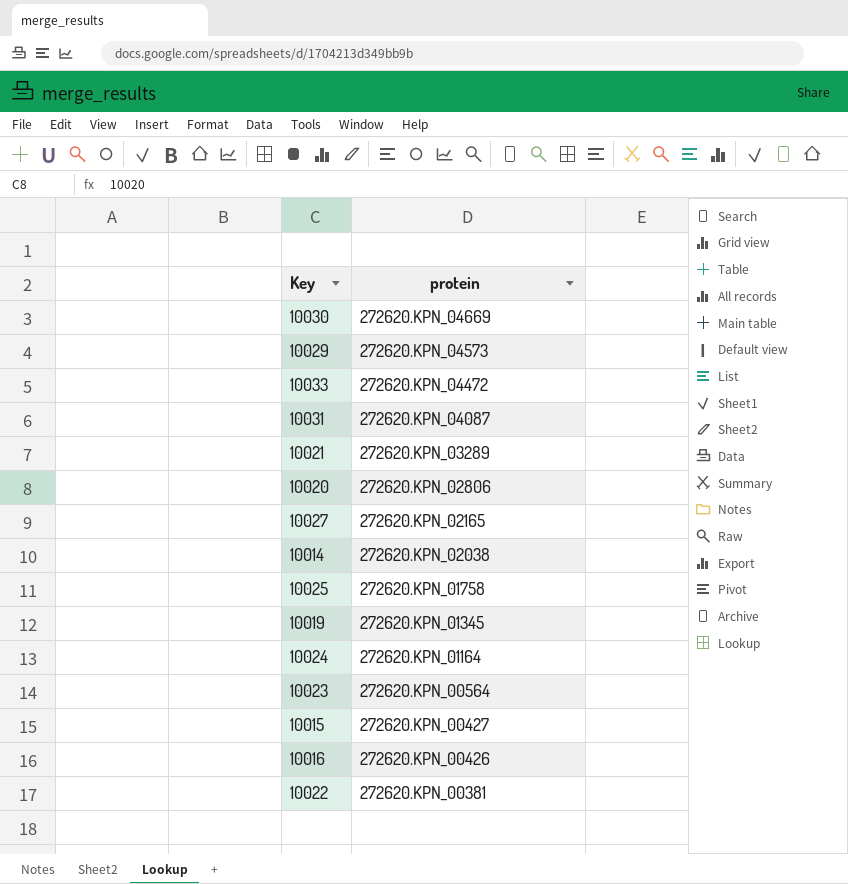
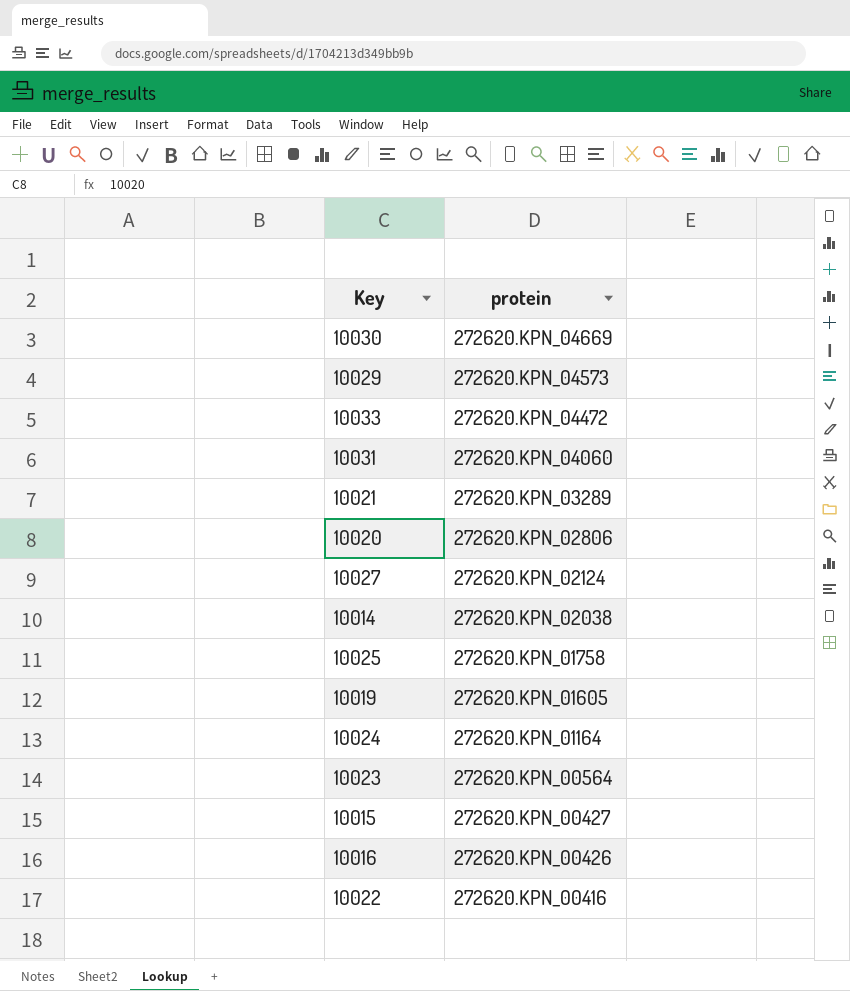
10031 | protein: 272620.KPN_04087 -> 272620.KPN_04060
10027 | protein: 272620.KPN_02165 -> 272620.KPN_02124
10019 | protein: 272620.KPN_01345 -> 272620.KPN_01605
10022 | protein: 272620.KPN_00381 -> 272620.KPN_00416

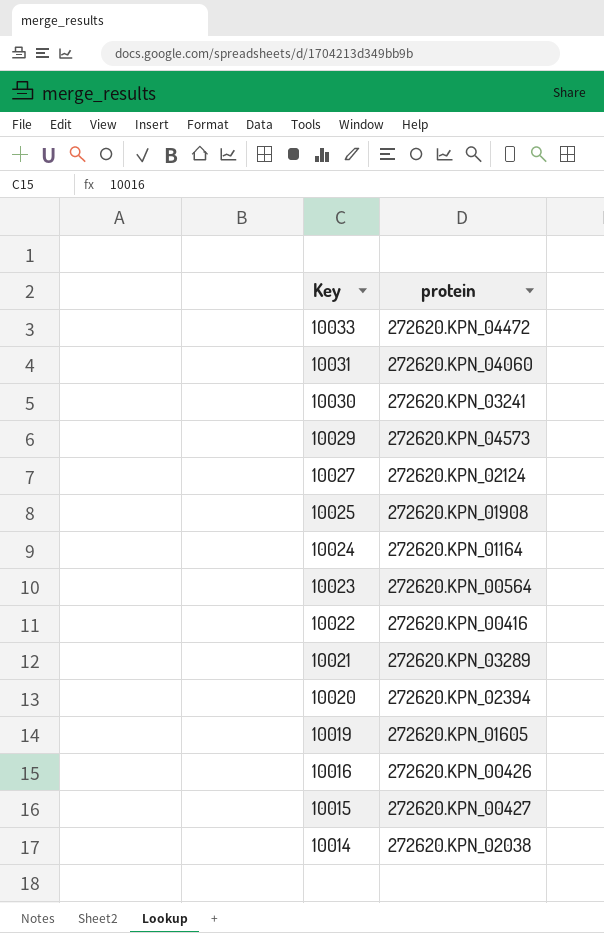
row order: protein descending -> Key descending
10030 | protein: 272620.KPN_04669 -> 272620.KPN_03241
10025 | protein: 272620.KPN_01758 -> 272620.KPN_01908
10020 | protein: 272620.KPN_02806 -> 272620.KPN_02394

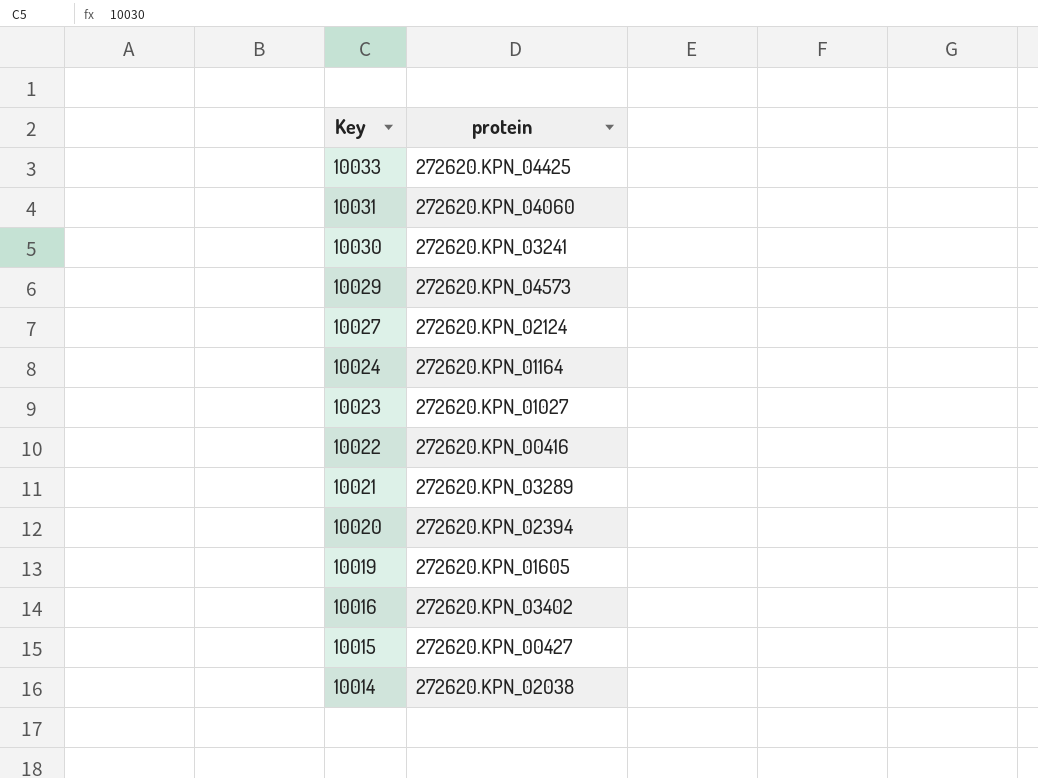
row 10025: 272620.KPN_01908 -> none
10033 | protein: 272620.KPN_04472 -> 272620.KPN_04425
10023 | protein: 272620.KPN_00564 -> 272620.KPN_01027
10016 | protein: 272620.KPN_00426 -> 272620.KPN_03402

